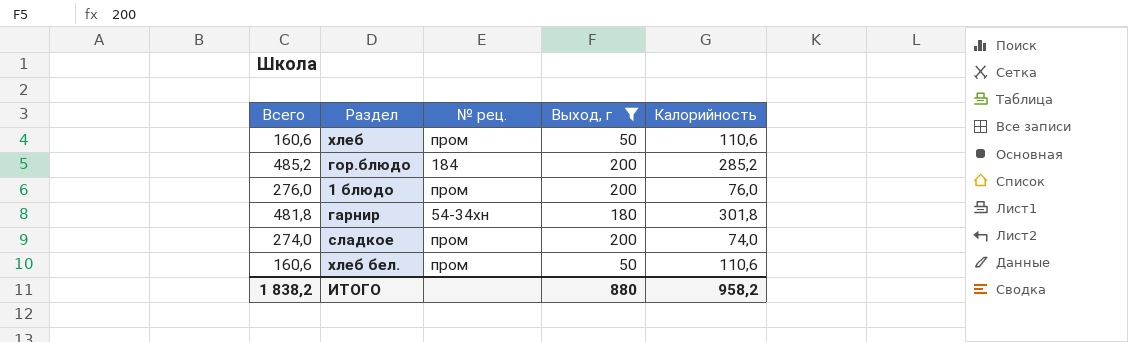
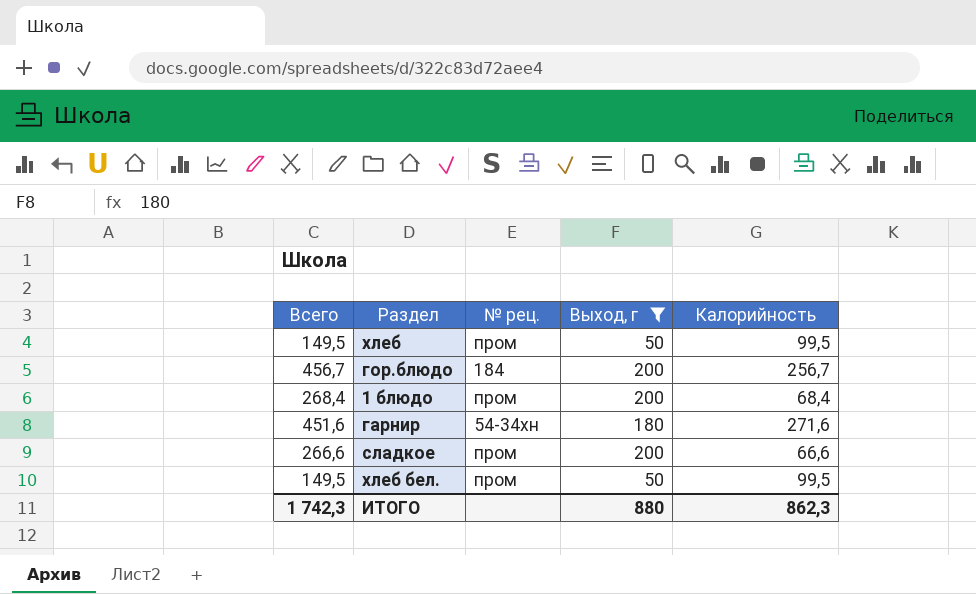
хлеб | Всего: 160,6 -> 149,5
хлеб | Калорийность: 110,6 -> 99,5
гор.блюдо | Всего: 485,2 -> 456,7
гор.блюдо | Калорийность: 285,2 -> 256,7
1 блюдо | Всего: 276,0 -> 268,4
1 блюдо | Калорийность: 76,0 -> 68,4
гарнир | Всего: 481,8 -> 451,6
гарнир | Калорийность: 301,8 -> 271,6
сладкое | Всего: 274,0 -> 266,6
сладкое | Калорийность: 74,0 -> 66,6
хлеб бел. | Всего: 160,6 -> 149,5
хлеб бел. | Калорийность: 110,6 -> 99,5
ИТОГО | Всего: 1 838,2 -> 1 742,3
ИТОГО | Калорийность: 958,2 -> 862,3

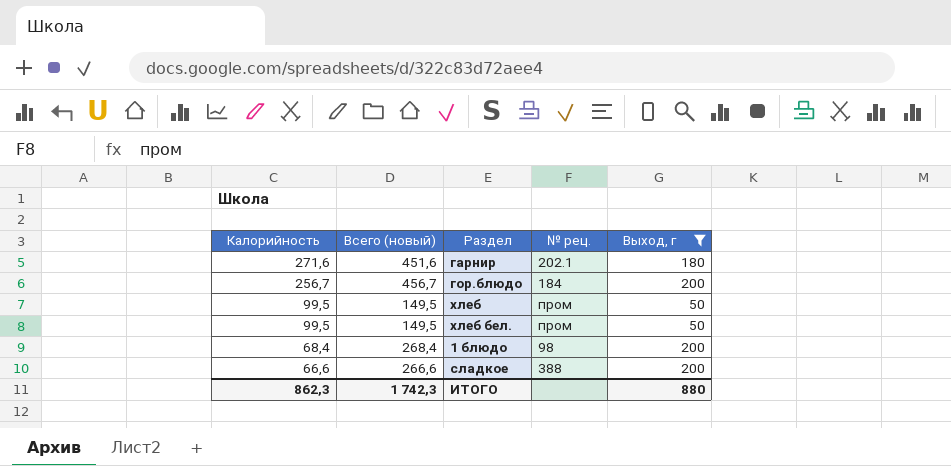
row order: none -> Калорийность descending
column Калорийность | position: 5 -> 1
column name: Всего -> Всего (новый)
гарнир | № рец.: 54-34хн -> 202.1
1 блюдо | № рец.: пром -> 98
сладкое | № рец.: пром -> 388

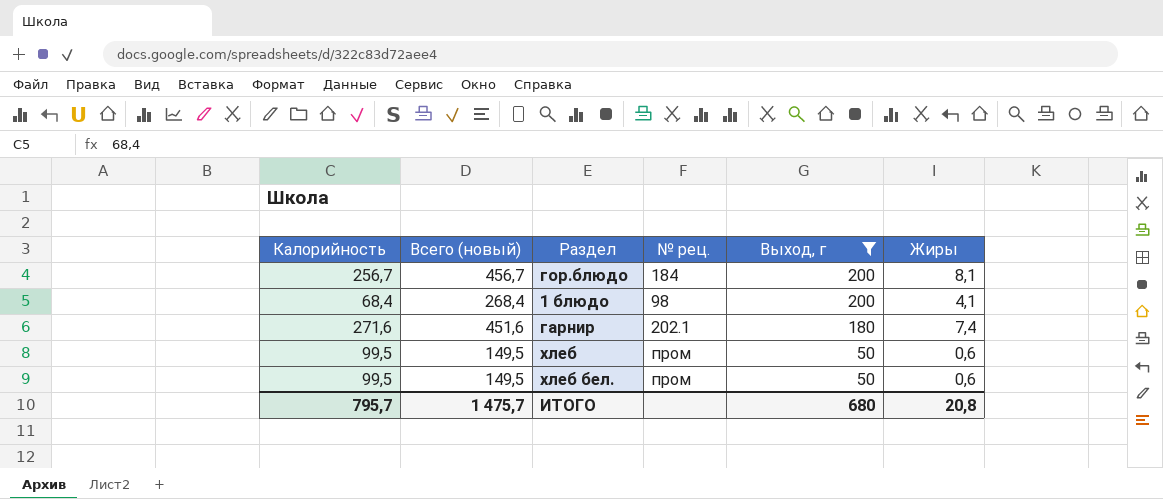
row order: Калорийность descending -> Выход, г descending
column Жиры | position: none -> 6
row сладкое: 66,6 | 266,6 | 388 | 200 -> none
ИТОГО | Калорийность: 862,3 -> 795,7
ИТОГО | Всего (новый): 1 742,3 -> 1 475,7
ИТОГО | Выход, г: 880 -> 680

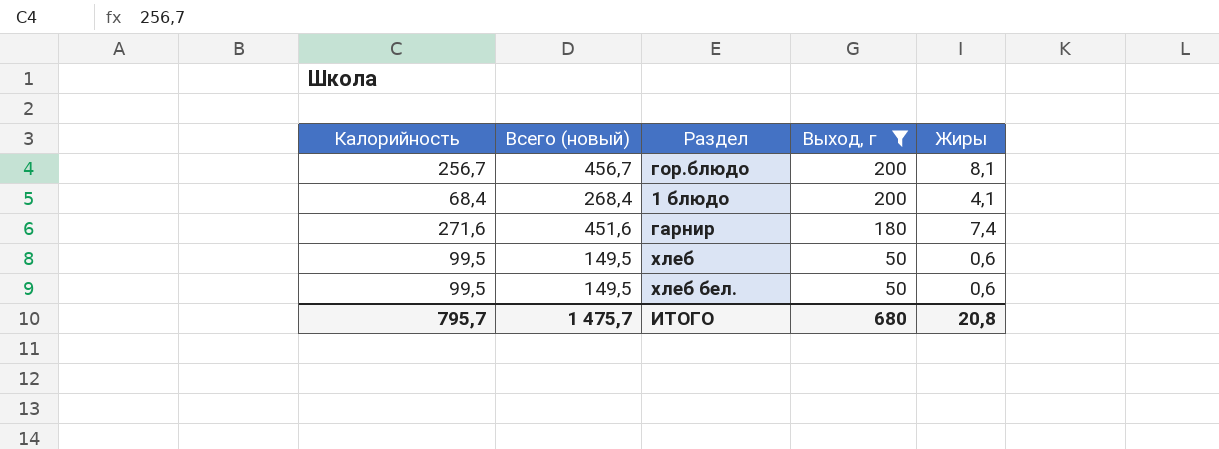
column № рец. | position: 4 -> none

